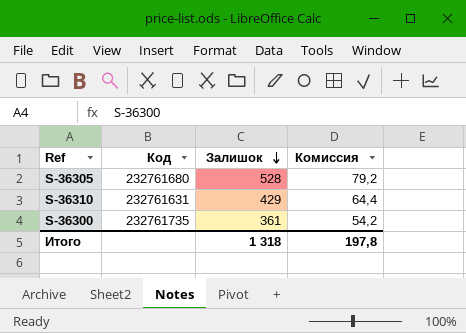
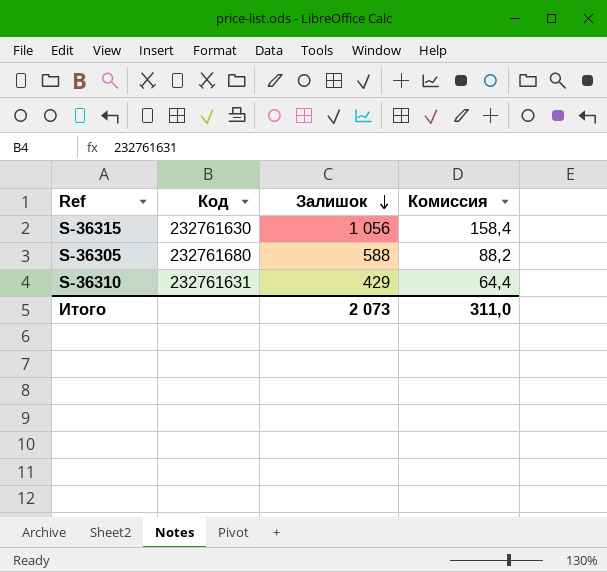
row S-36300: 232761735 | 361 | 54,2 -> none
row S-36315: none -> 232761630 | 1 056 | 158,4
S-36305 | Залишок: 528 -> 588
S-36305 | Комиссия: 79,2 -> 88,2
Итого | Залишок: 1 318 -> 2 073
Итого | Комиссия: 197,8 -> 311,0

